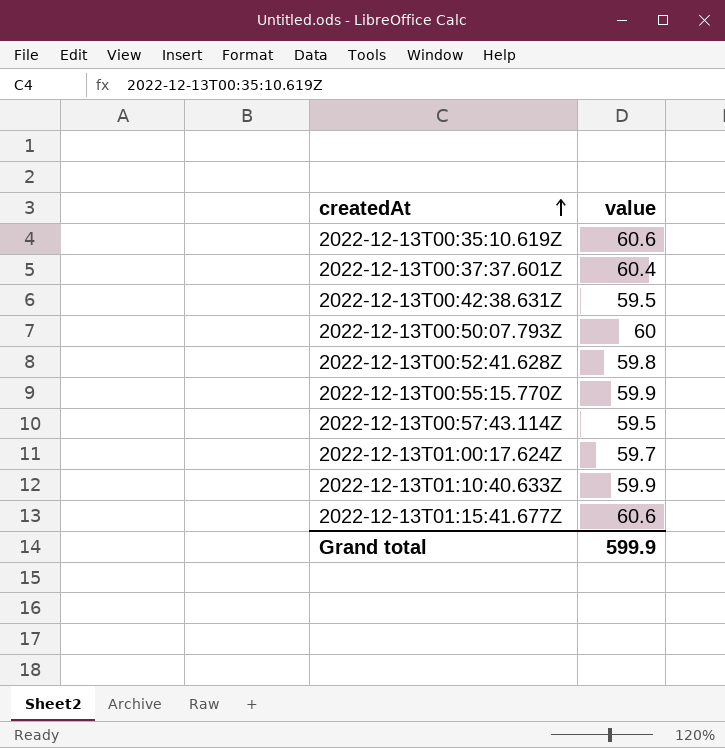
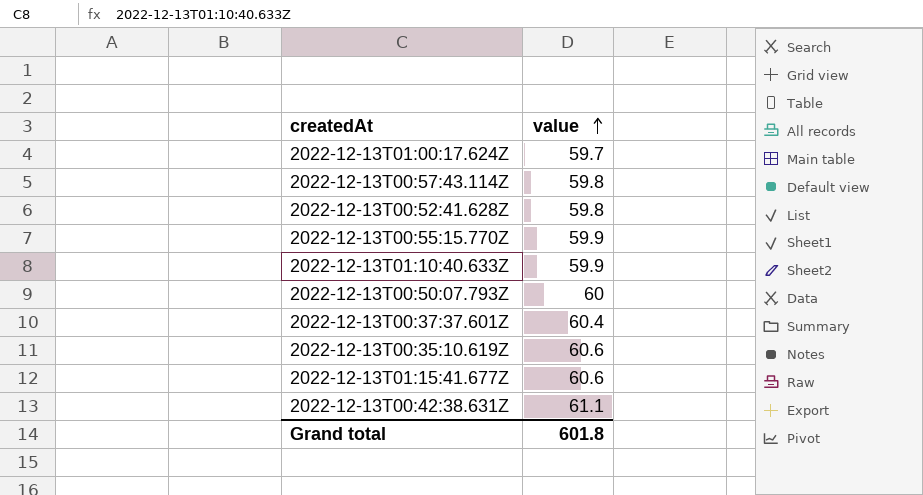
row order: createdAt ascending -> value ascending
2022-12-13T00:57:43.114Z | value: 59.5 -> 59.8
2022-12-13T00:42:38.631Z | value: 59.5 -> 61.1
Grand total | value: 599.9 -> 601.8

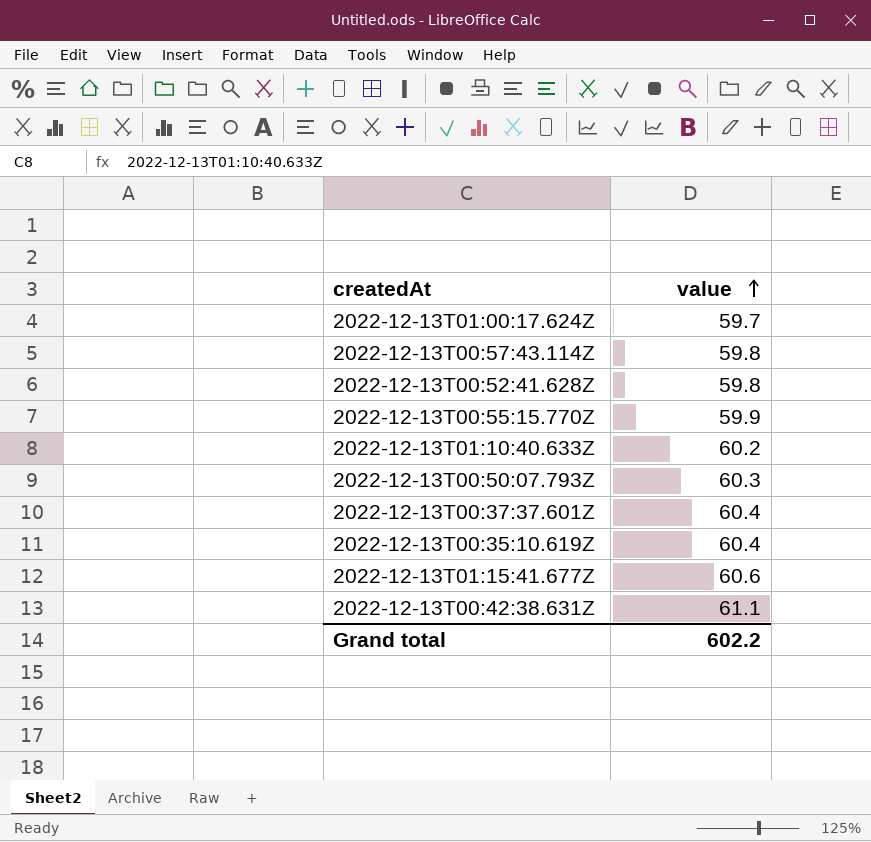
2022-12-13T01:10:40.633Z | value: 59.9 -> 60.2
2022-12-13T00:50:07.793Z | value: 60 -> 60.3
2022-12-13T00:35:10.619Z | value: 60.6 -> 60.4
Grand total | value: 601.8 -> 602.2

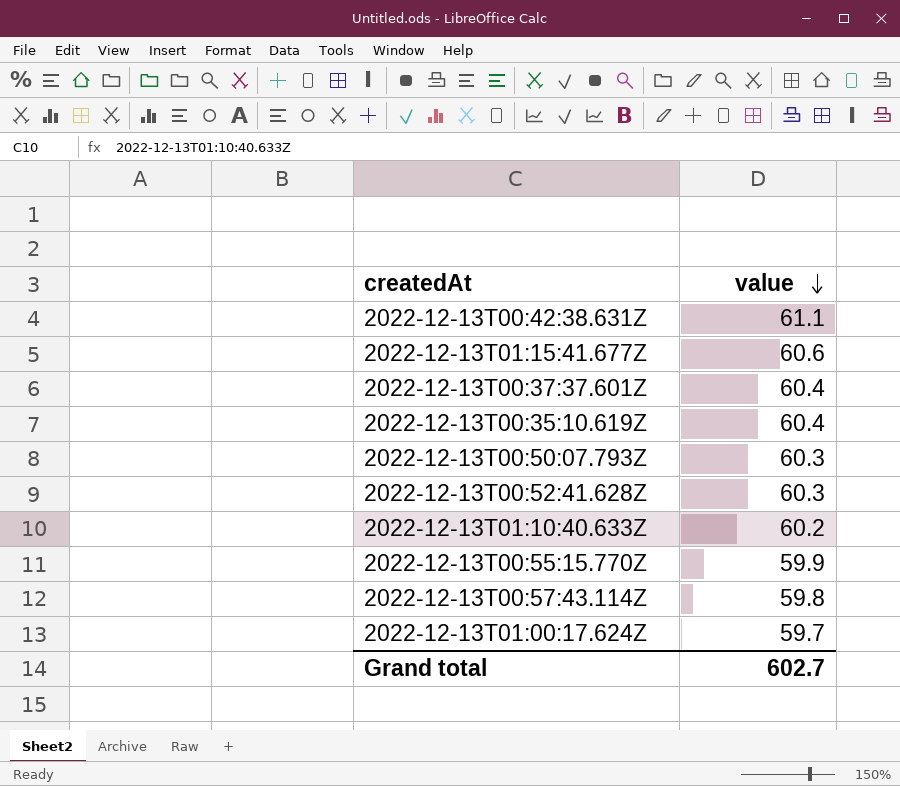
row order: value ascending -> value descending
2022-12-13T00:52:41.628Z | value: 59.8 -> 60.3
Grand total | value: 602.2 -> 602.7

